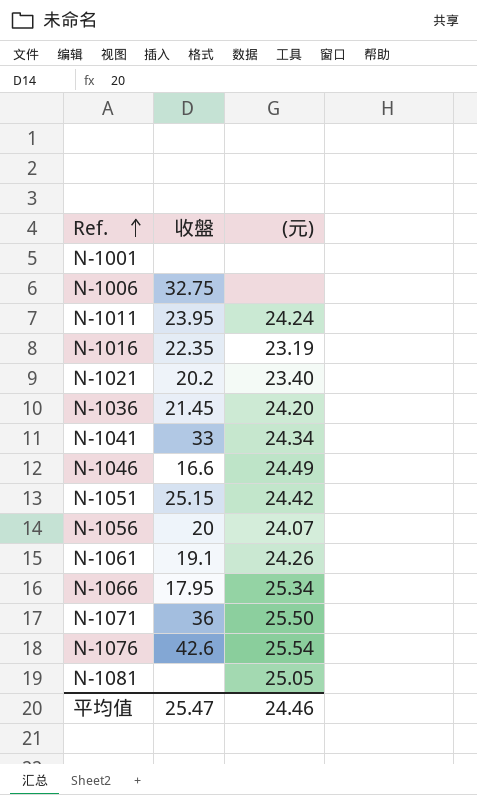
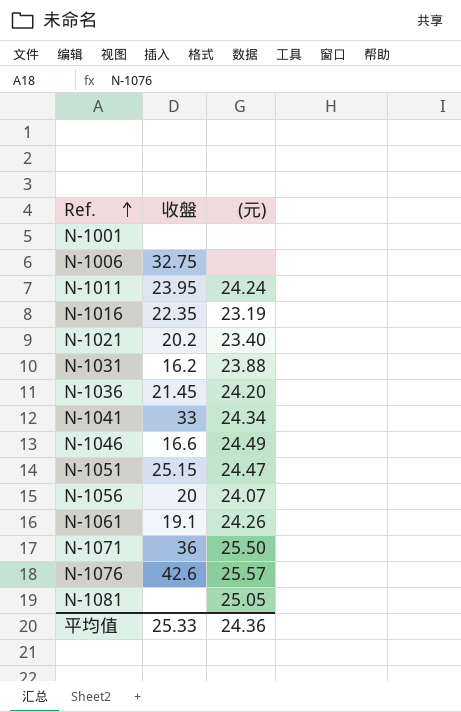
row N-1066: 17.95 | 25.34 -> none
row N-1031: none -> 16.2 | 23.88
N-1051 | (元): 24.42 -> 24.47
N-1076 | (元): 25.54 -> 25.57
平均值 | 收盤: 25.47 -> 25.33
平均值 | (元): 24.46 -> 24.36

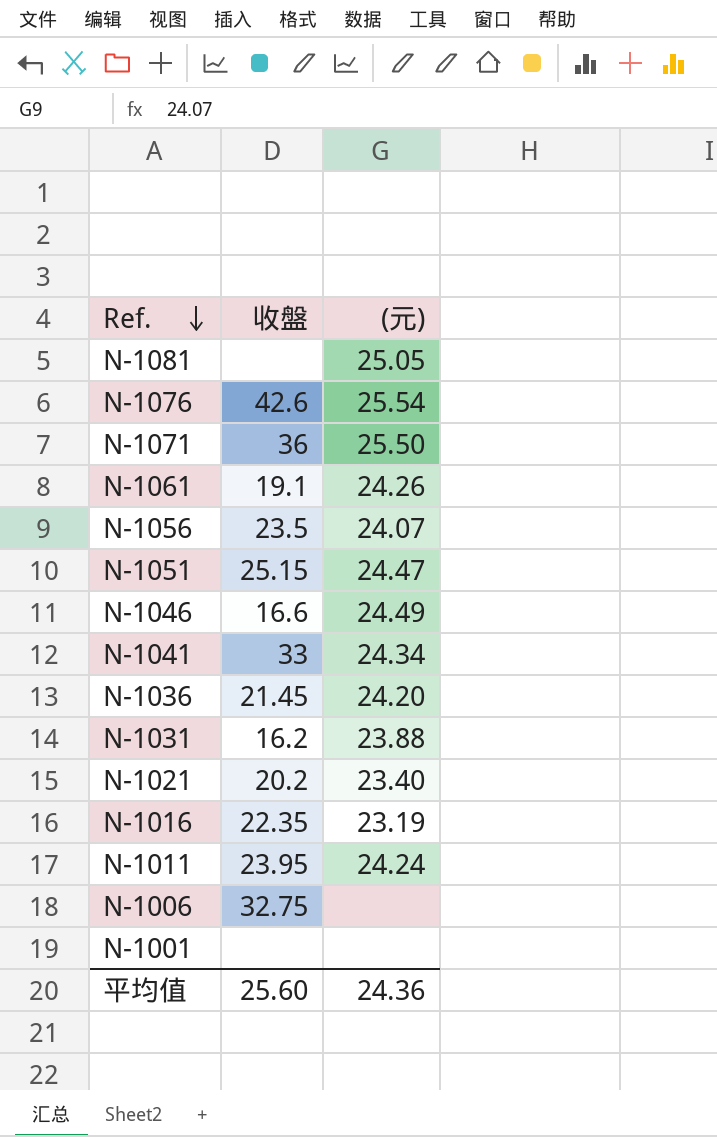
row order: Ref. ascending -> Ref. descending
N-1076 | (元): 25.57 -> 25.54
N-1056 | 收盤: 20 -> 23.5
平均值 | 收盤: 25.33 -> 25.60

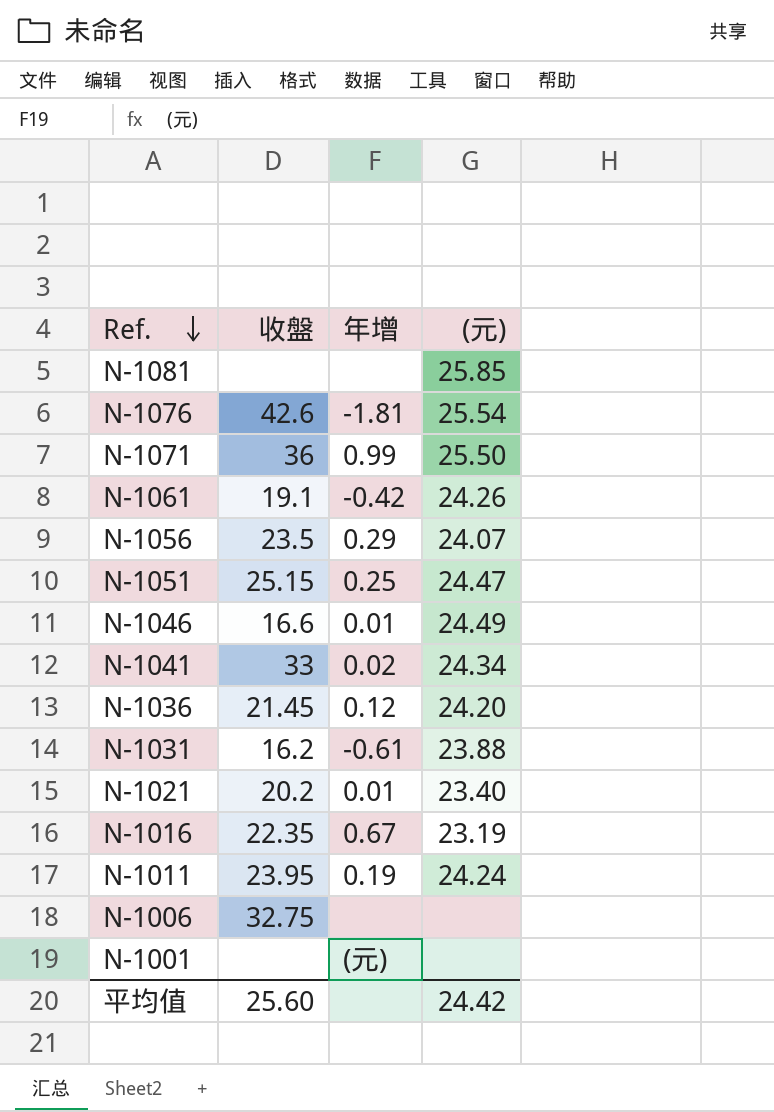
column 年增 | position: none -> 3
N-1081 | (元): 25.05 -> 25.85
平均值 | (元): 24.36 -> 24.42

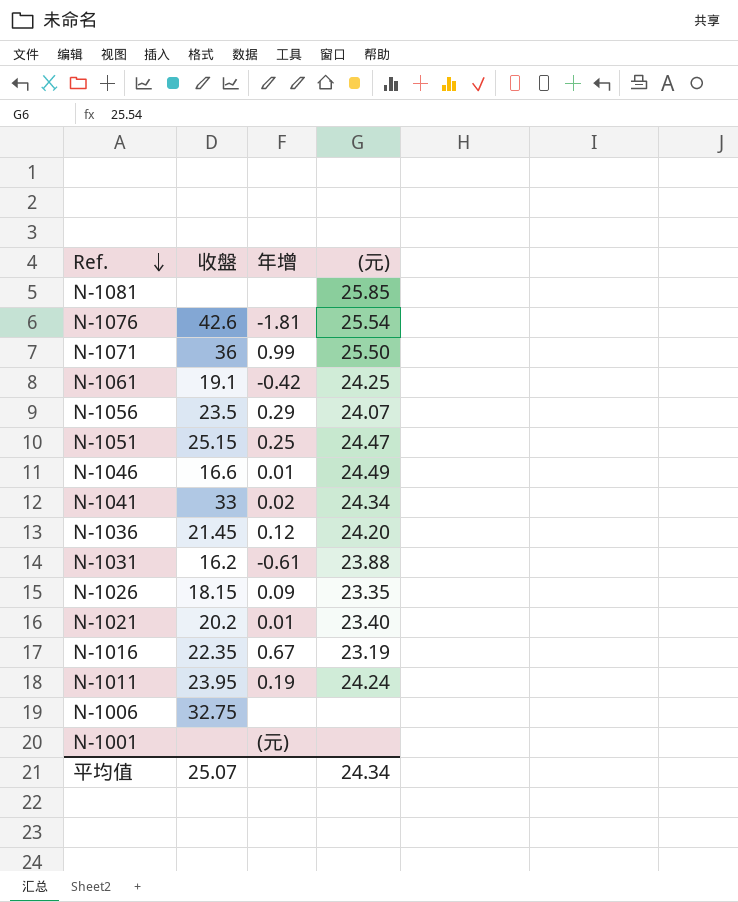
N-1061 | (元): 24.26 -> 24.25
row N-1026: none -> 18.15 | 0.09 | 23.35
平均值 | 收盤: 25.60 -> 25.07
平均值 | (元): 24.42 -> 24.34

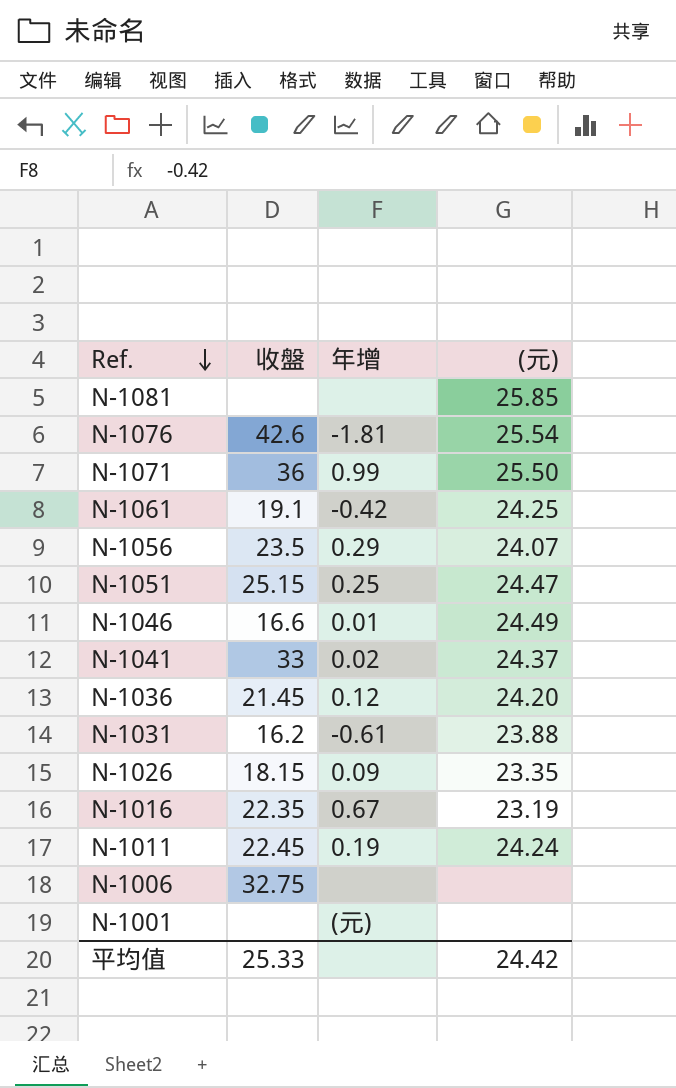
row N-1021: 20.2 | 0.01 | 23.40 -> none
N-1041 | (元): 24.34 -> 24.37
N-1011 | 收盤: 23.95 -> 22.45
平均值 | 收盤: 25.07 -> 25.33
平均值 | (元): 24.34 -> 24.42

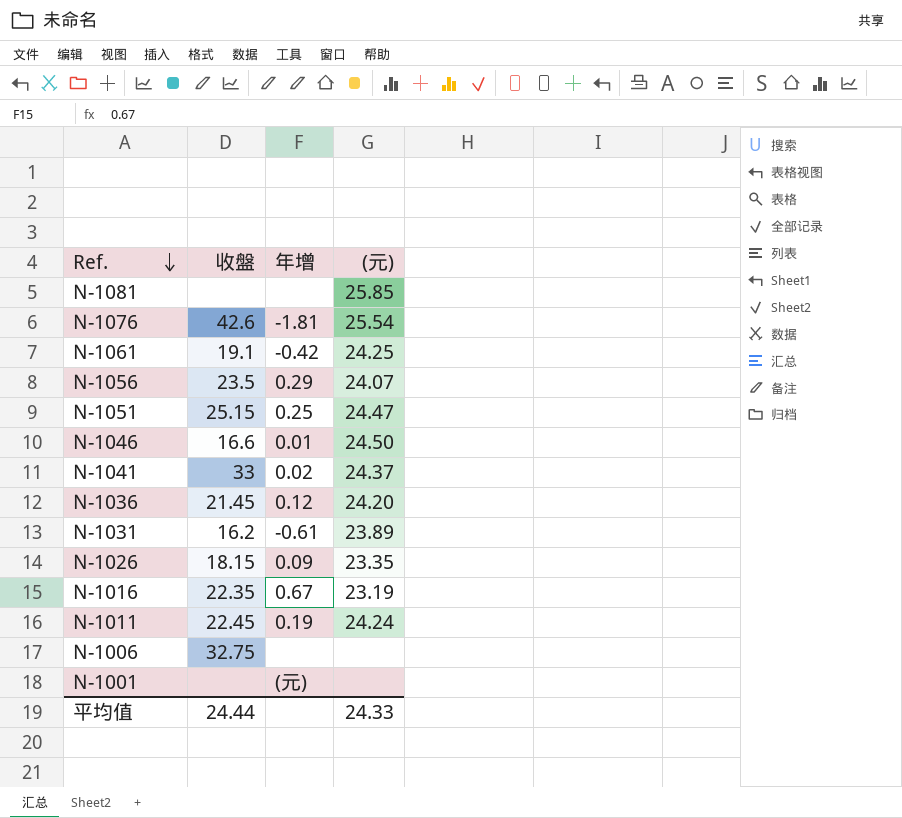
row N-1071: 36 | 0.99 | 25.50 -> none
N-1046 | (元): 24.49 -> 24.50
N-1031 | (元): 23.88 -> 23.89
平均值 | 收盤: 25.33 -> 24.44
平均值 | (元): 24.42 -> 24.33

